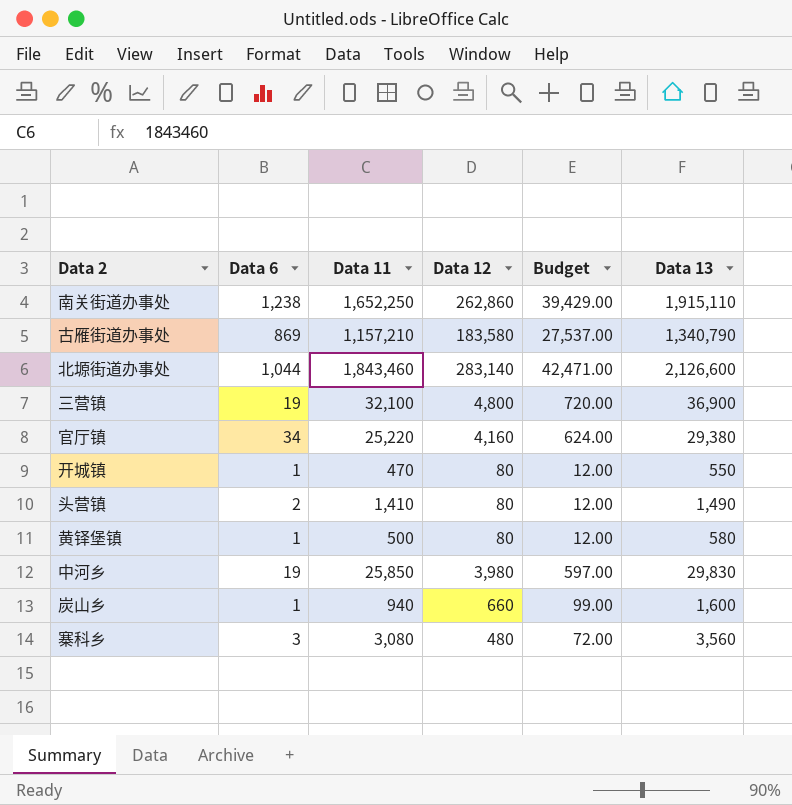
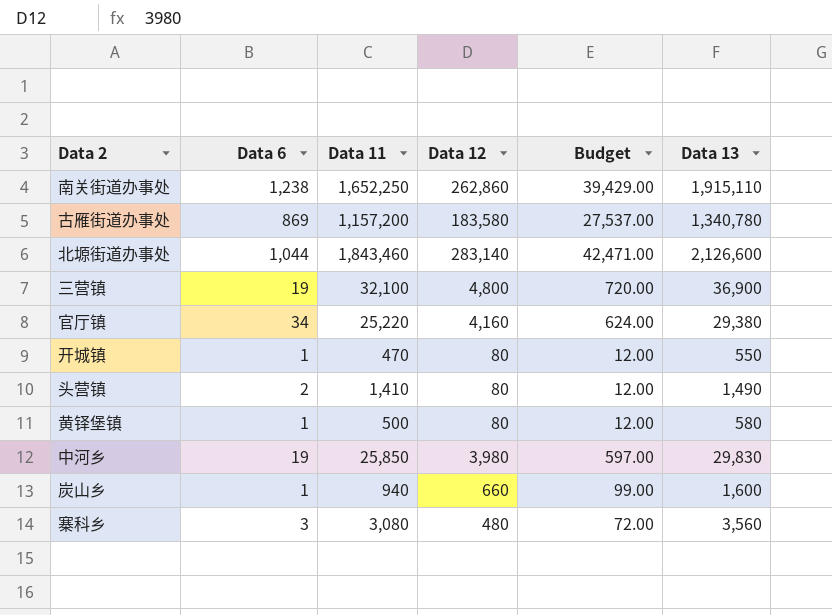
古雁街道办事处 | Data 11: 1,157,210 -> 1,157,200
古雁街道办事处 | Data 13: 1,340,790 -> 1,340,780

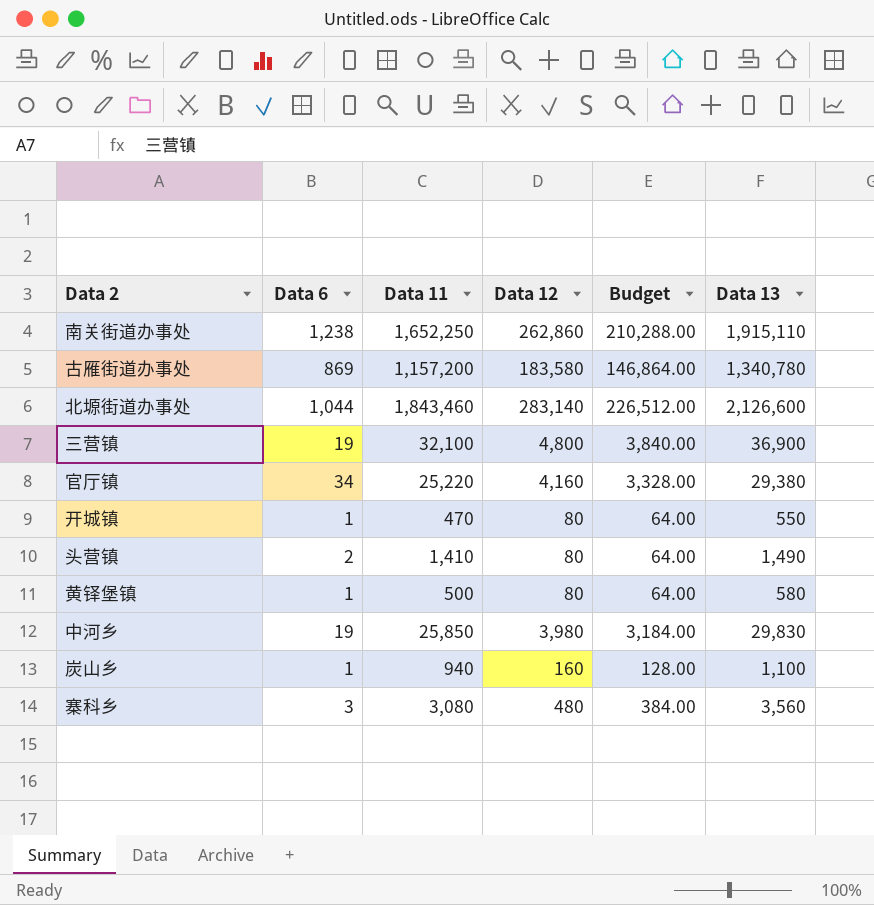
column Budget | formula: [Data 12] * 0.15 -> [Data 12] * 0.8
炭山乡 | Data 12: 660 -> 160
炭山乡 | Data 13: 1,600 -> 1,100

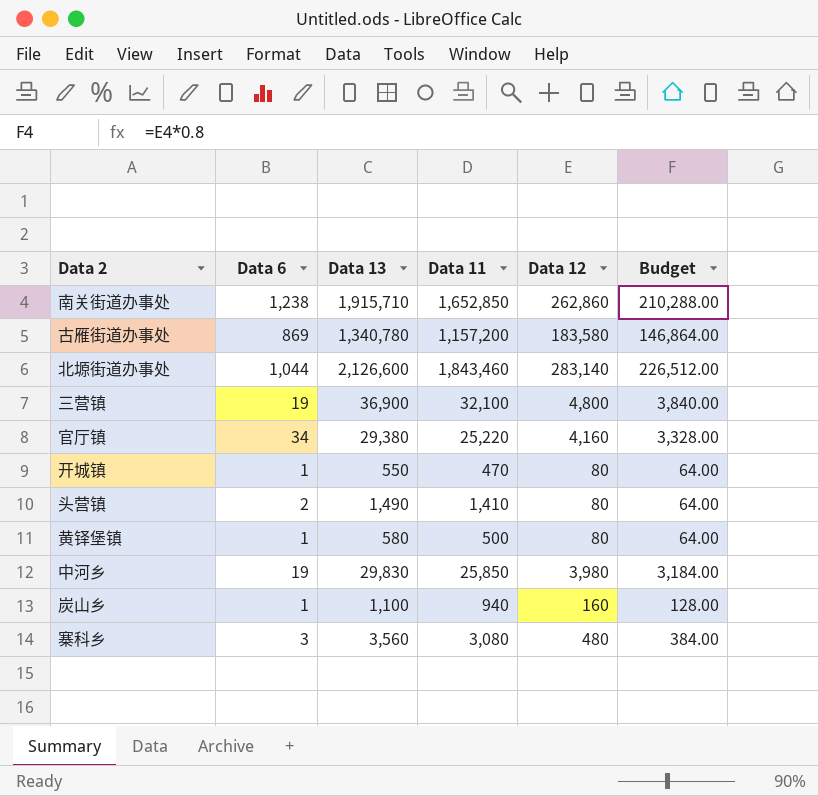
column Data 13 | position: 6 -> 3
南关街道办事处 | Data 13: 1,915,110 -> 1,915,710
南关街道办事处 | Data 11: 1,652,250 -> 1,652,850

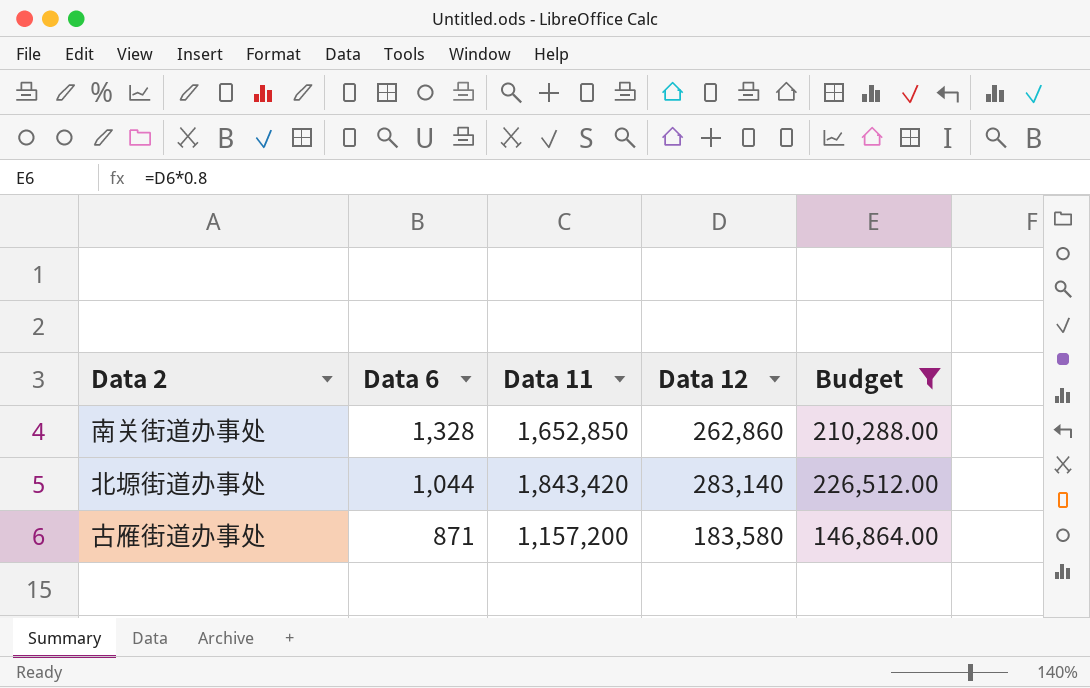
filter: none -> Budget >= 146,864.00
row order: none -> Data 6 descending
column Data 13 | formula: [Data 11] + [Data 12] -> none
南关街道办事处 | Data 6: 1,238 -> 1,328
北塬街道办事处 | Data 11: 1,843,460 -> 1,843,420
古雁街道办事处 | Data 6: 869 -> 871

